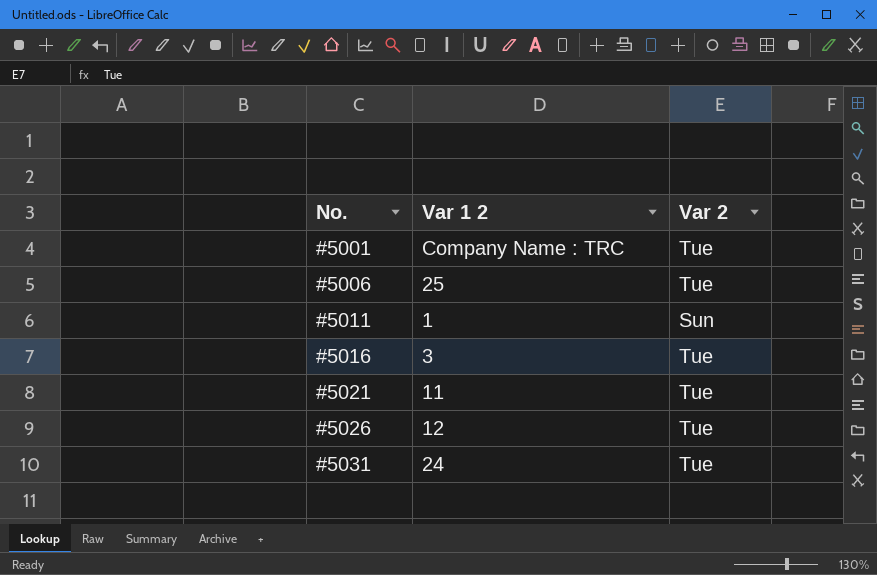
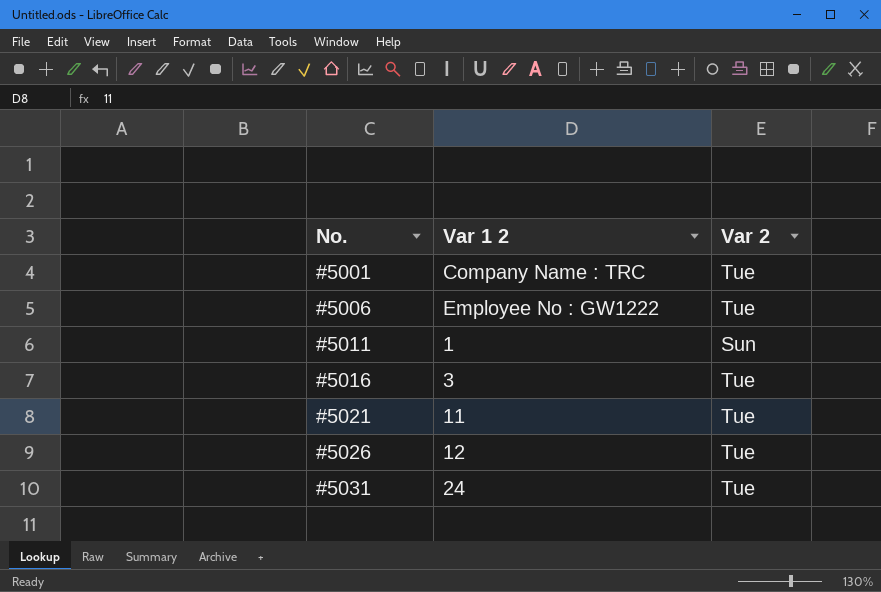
#5006 | Var 1 2: 25 -> Employee No : GW1222

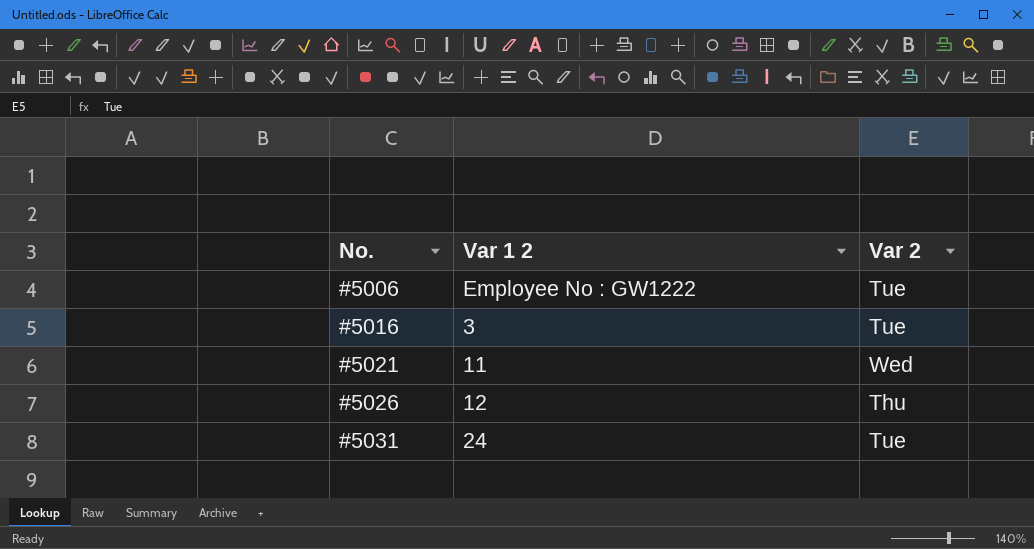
row #5001: Company Name : TRC | Tue -> none
row #5011: 1 | Sun -> none
#5021 | Var 2: Tue -> Wed
#5026 | Var 2: Tue -> Thu

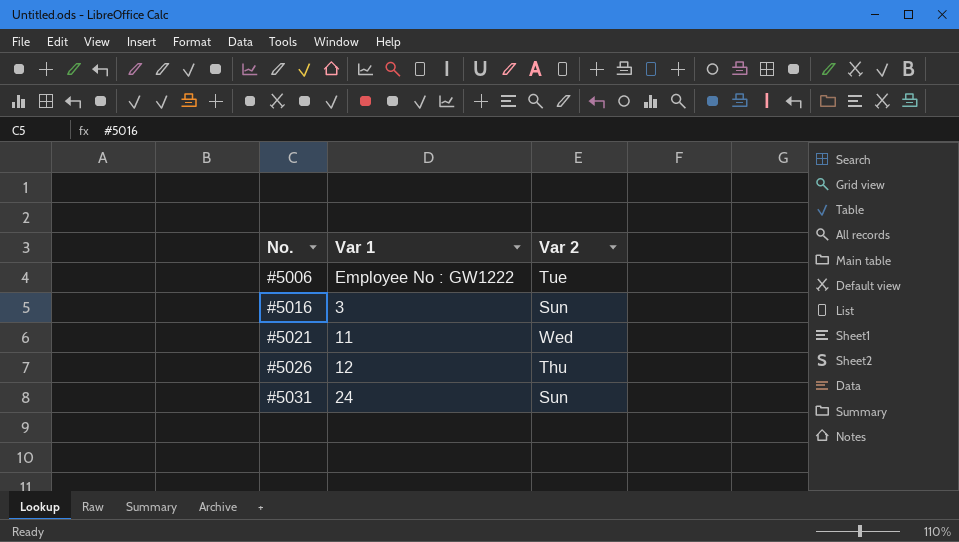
column name: Var 1 2 -> Var 1
#5016 | Var 2: Tue -> Sun
#5031 | Var 2: Tue -> Sun

